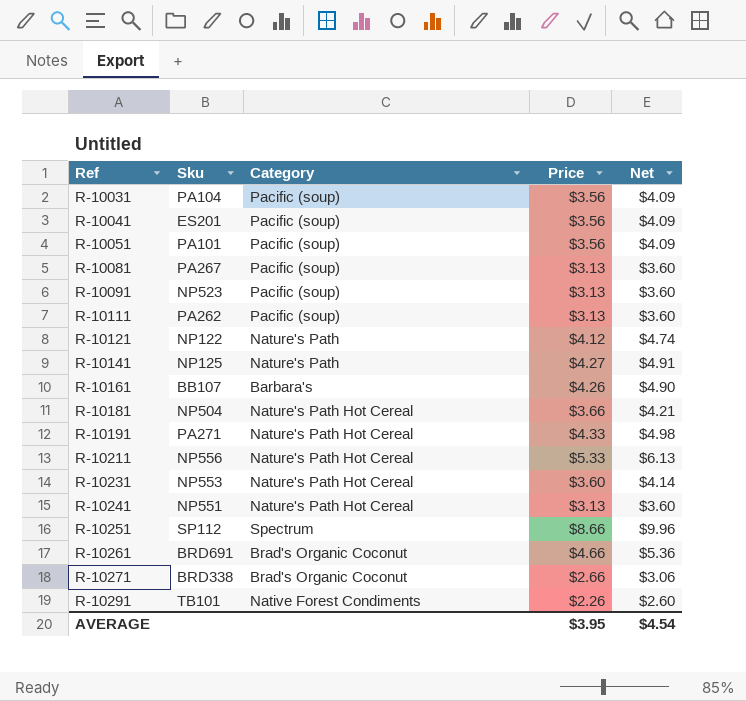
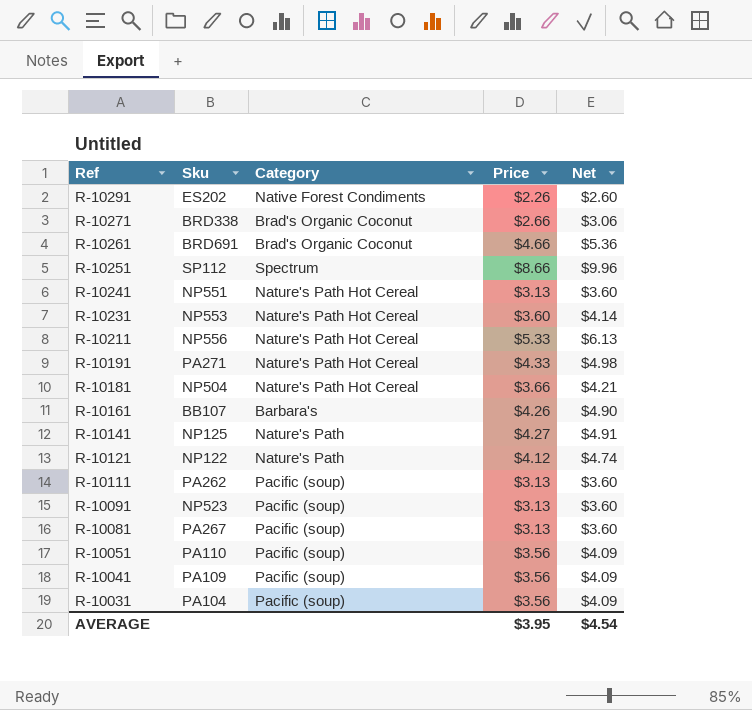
row order: Ref ascending -> Ref descending
R-10291 | Sku: TB101 -> ES202
R-10051 | Sku: PA101 -> PA110
R-10041 | Sku: ES201 -> PA109

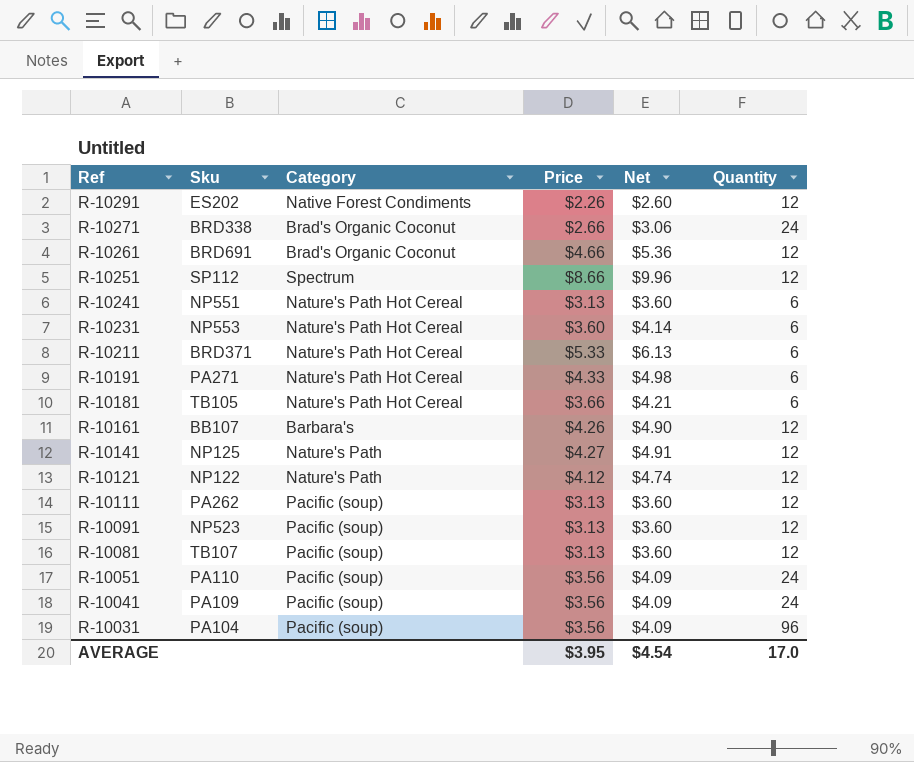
column Quantity | position: none -> 6
R-10211 | Sku: NP556 -> BRD371
R-10181 | Sku: NP504 -> TB105
R-10081 | Sku: PA267 -> TB107

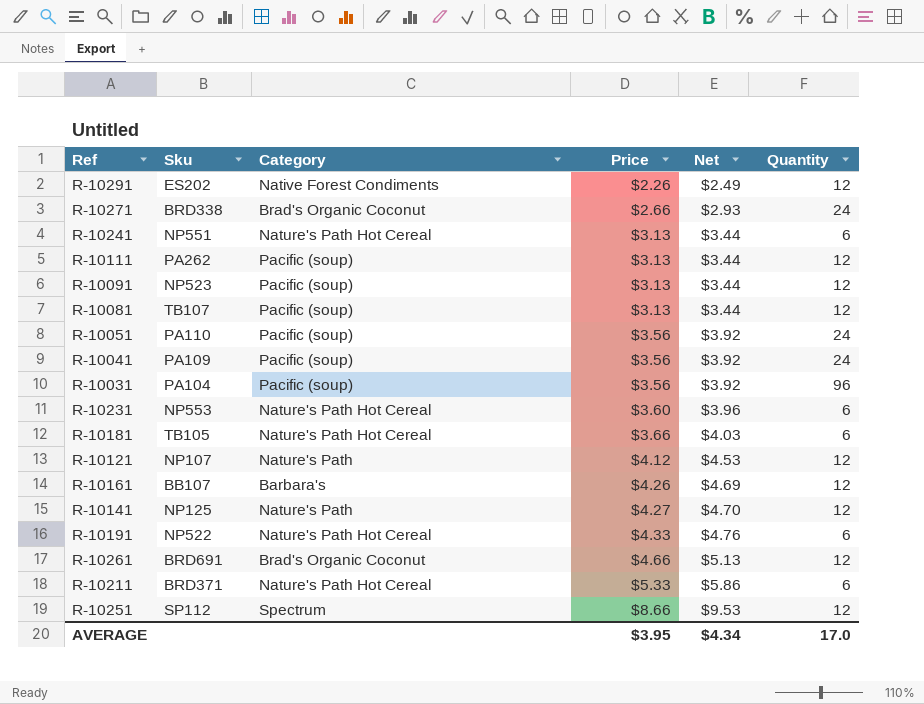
row order: Ref descending -> Price ascending
column Net | formula: [Price] * 1.15 -> [Price] * 1.1
R-10121 | Sku: NP122 -> NP107
R-10191 | Sku: PA271 -> NP522
AVERAGE | Net: $4.54 -> $4.34

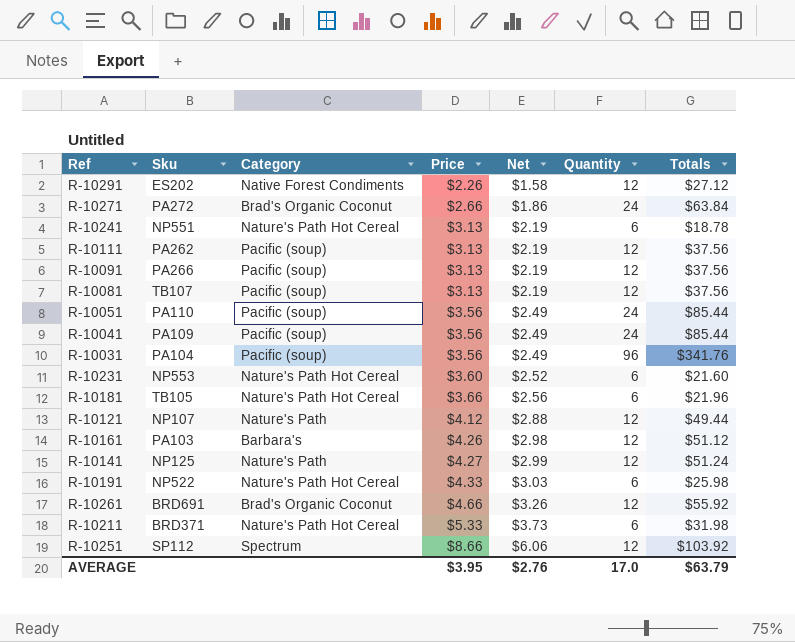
column Net | formula: [Price] * 1.1 -> [Price] * 0.7
column Totals | formula: none -> [Price] * [Quantity]
R-10271 | Sku: BRD338 -> PA272
R-10091 | Sku: NP523 -> PA266
R-10161 | Sku: BB107 -> PA103
AVERAGE | Net: $4.34 -> $2.76

